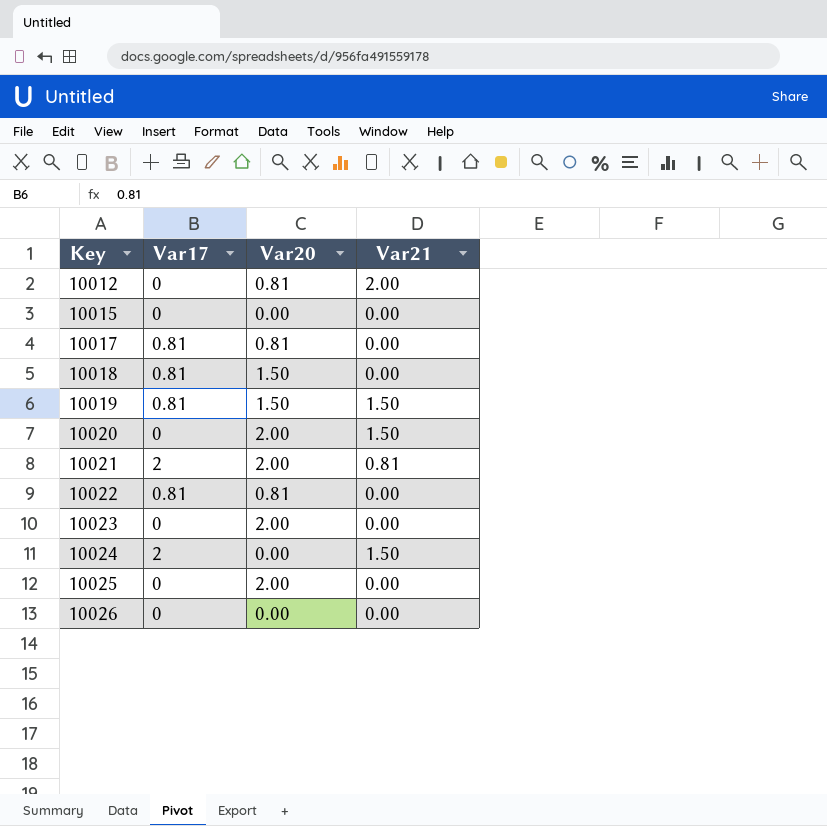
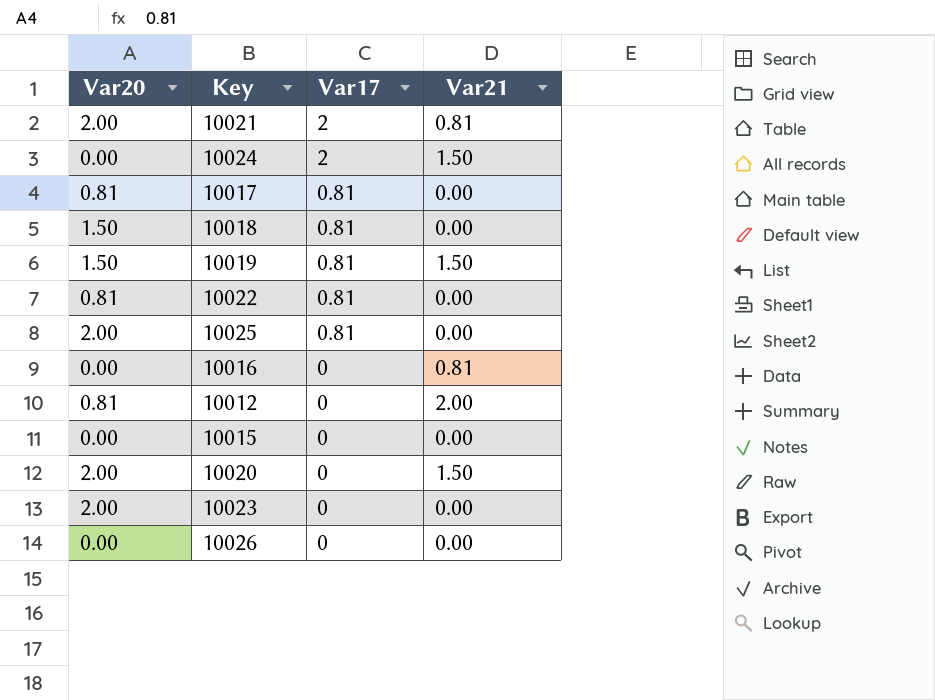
row order: Key ascending -> Var17 descending
column Var20 | position: 3 -> 1
10025 | Var17: 0 -> 0.81
row 10016: none -> 0.00 | 0 | 0.81

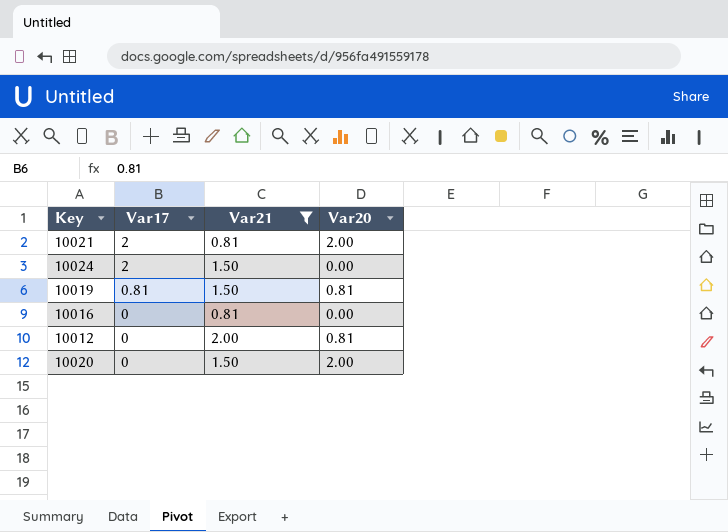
filter: none -> Var21 != 0.00
column Var20 | position: 1 -> 4
10019 | Var20: 1.50 -> 0.81

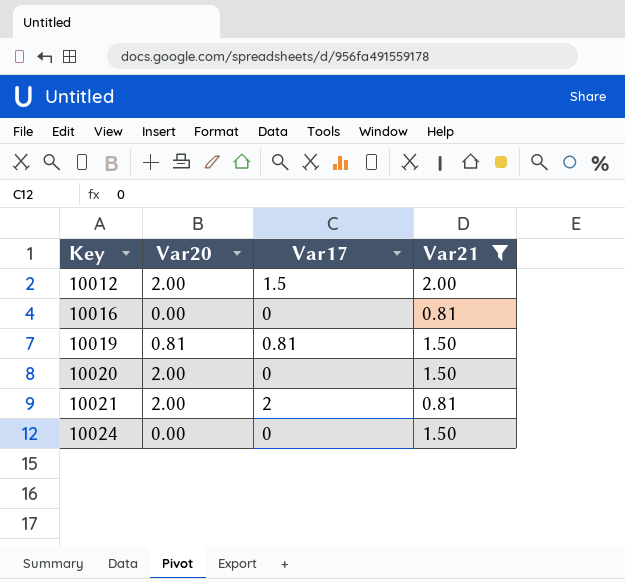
row order: Var17 descending -> Key ascending
column Var20 | position: 4 -> 2
10012 | Var20: 0.81 -> 2.00
10012 | Var17: 0 -> 1.5
10024 | Var17: 2 -> 0

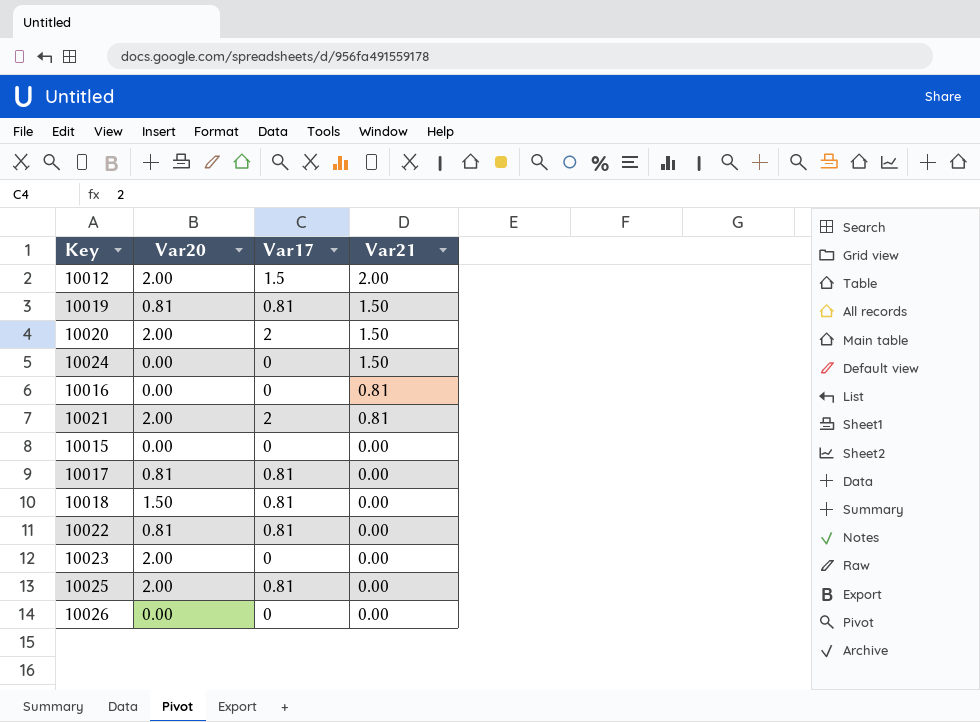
filter: Var21 != 0.00 -> none
row order: Key ascending -> Var21 descending
10020 | Var17: 0 -> 2

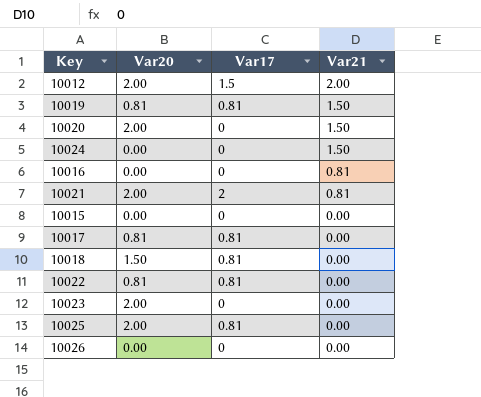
10020 | Var17: 2 -> 0

